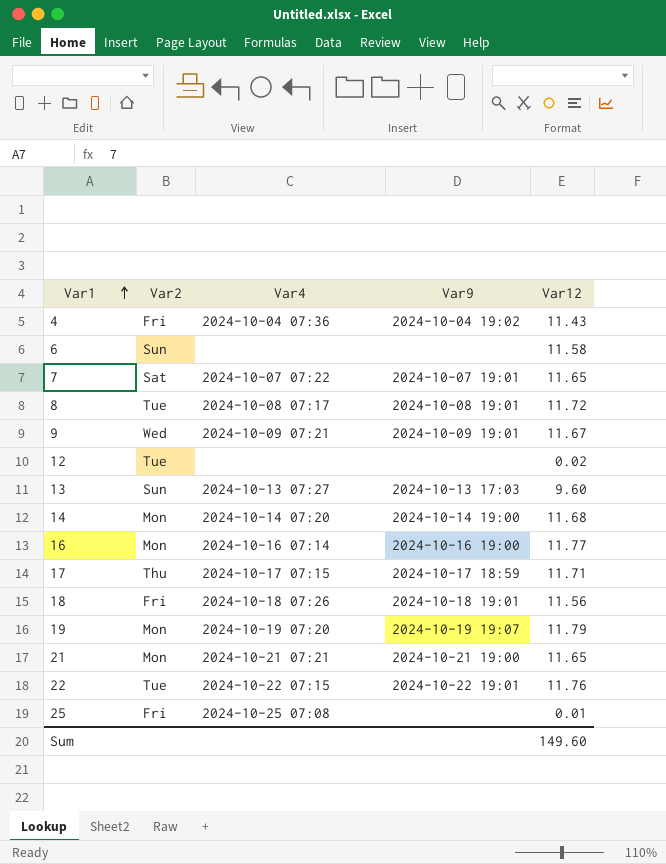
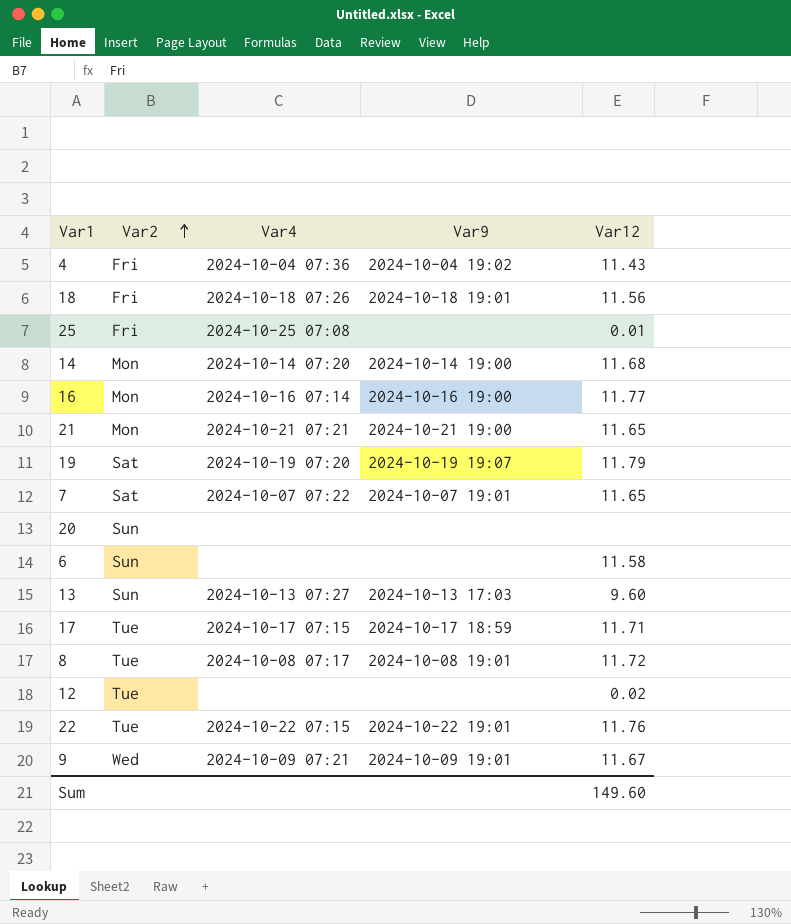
row order: Var1 ascending -> Var2 ascending
19 | Var2: Mon -> Sat
row 20: none -> Sun | none | none | none
17 | Var2: Thu -> Tue

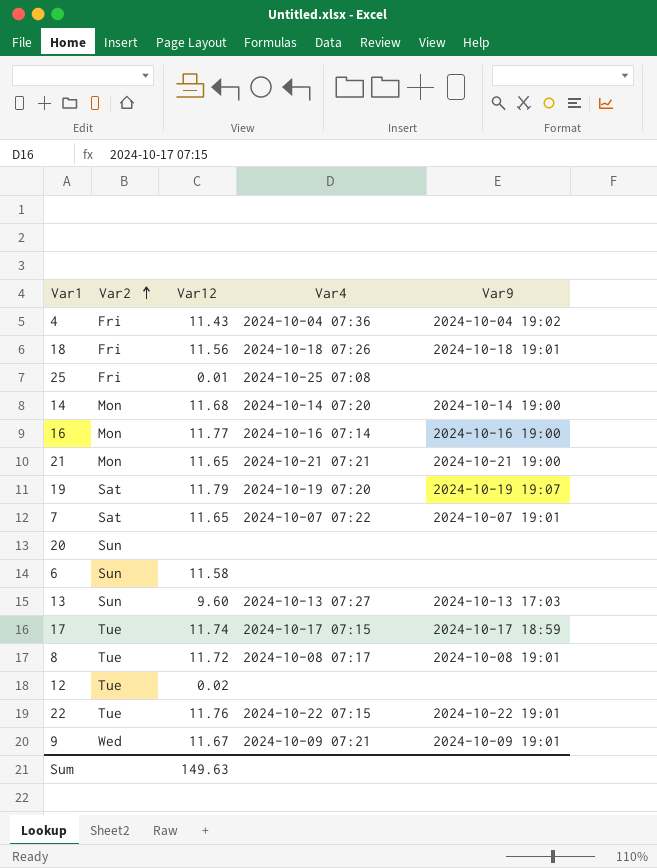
column Var12 | position: 5 -> 3
17 | Var12: 11.71 -> 11.74
Sum | Var12: 149.60 -> 149.63

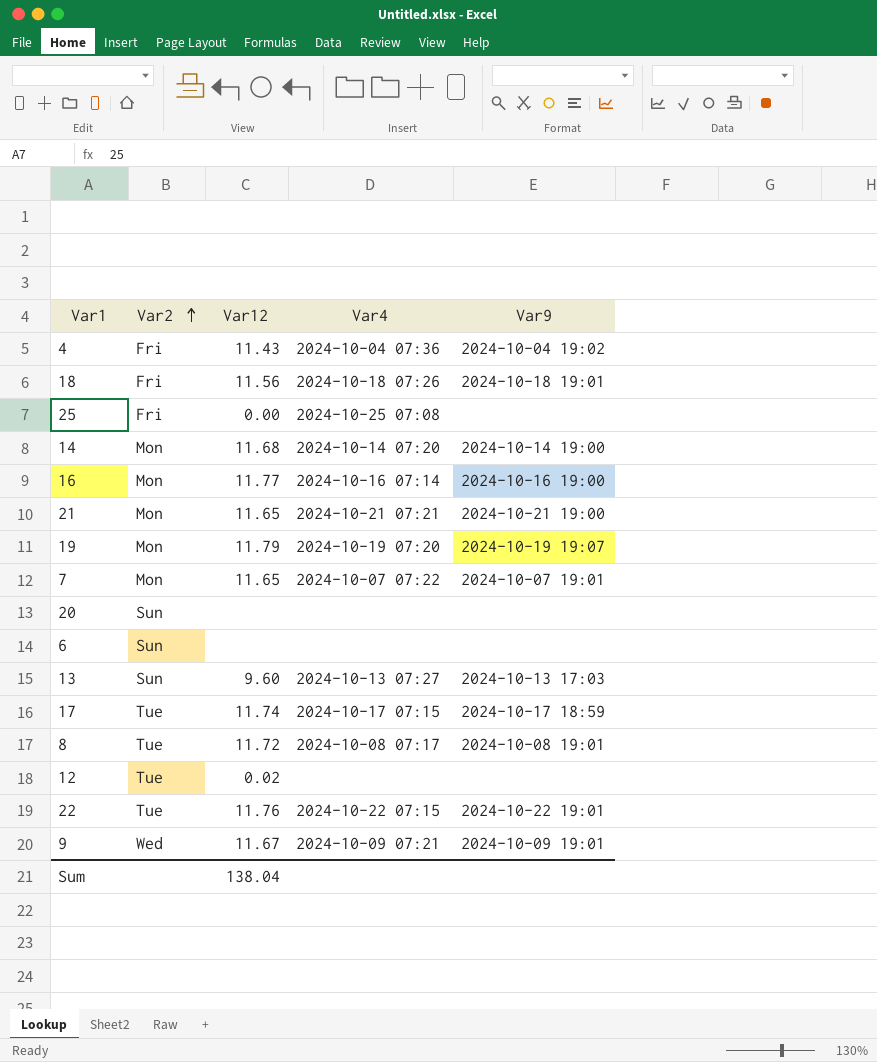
25 | Var12: 0.01 -> 0.00
19 | Var2: Sat -> Mon
7 | Var2: Sat -> Mon
6 | Var12: 11.58 -> none
Sum | Var12: 149.63 -> 138.04

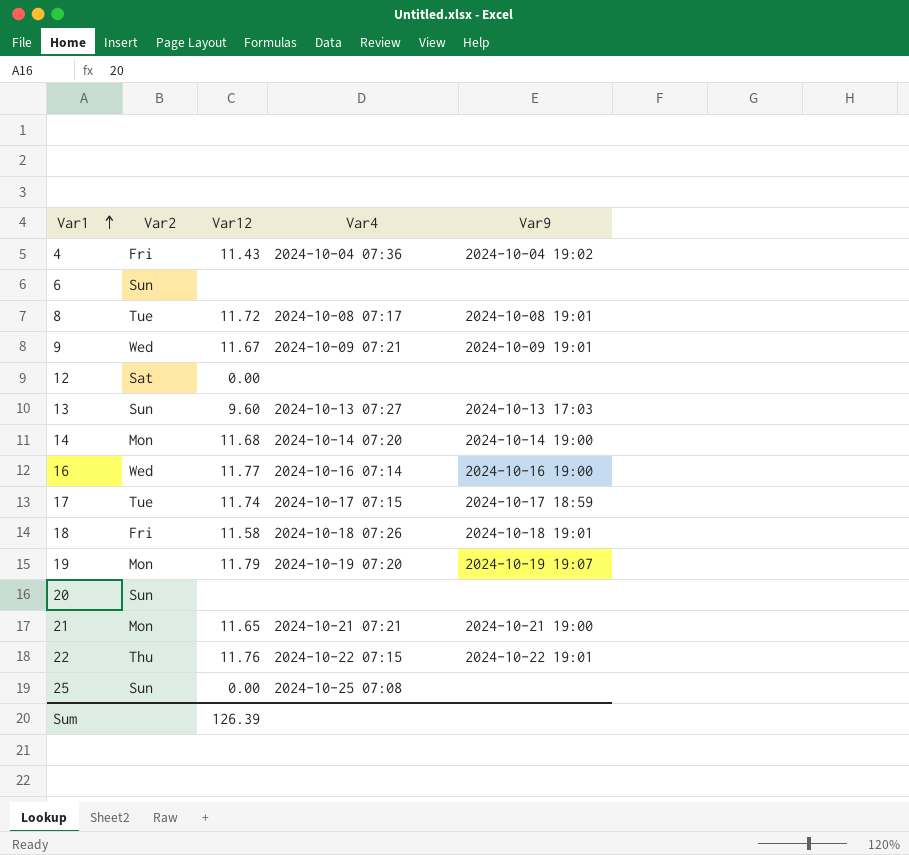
row order: Var2 ascending -> Var1 ascending
row 7: Mon | 11.65 | 2024-10-07 07:22 | 2024-10-07 19:01 -> none
12 | Var2: Tue -> Sat
12 | Var12: 0.02 -> 0.00
16 | Var2: Mon -> Wed
18 | Var12: 11.56 -> 11.58
22 | Var2: Tue -> Thu
25 | Var2: Fri -> Sun
Sum | Var12: 138.04 -> 126.39

